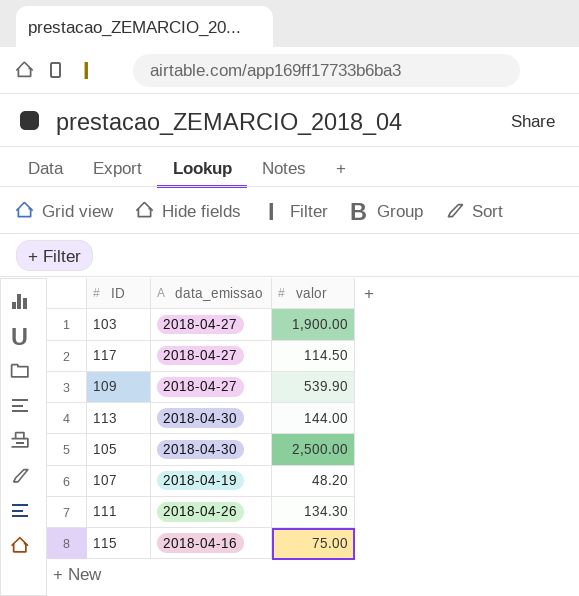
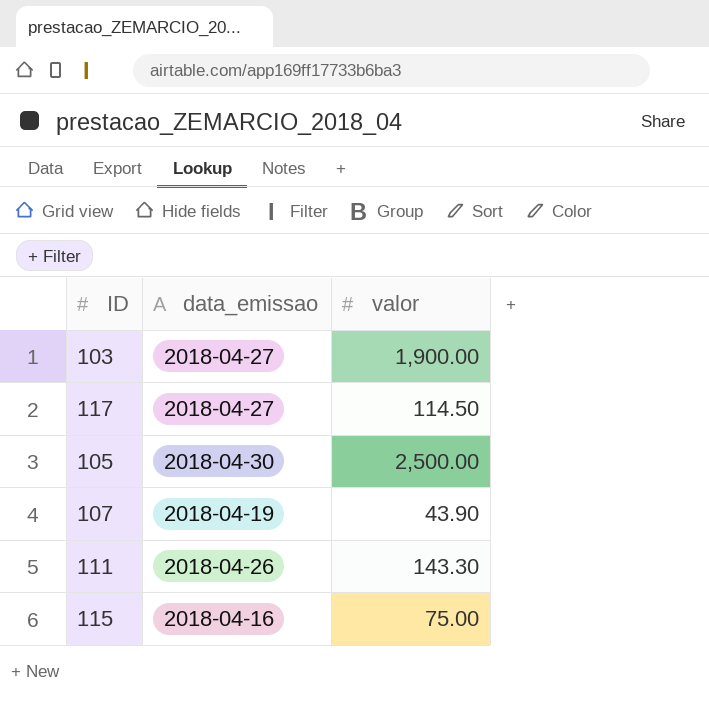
row 109: 2018-04-27 | 539.90 -> none
row 113: 2018-04-30 | 144.00 -> none
107 | valor: 48.20 -> 43.90
111 | valor: 134.30 -> 143.30

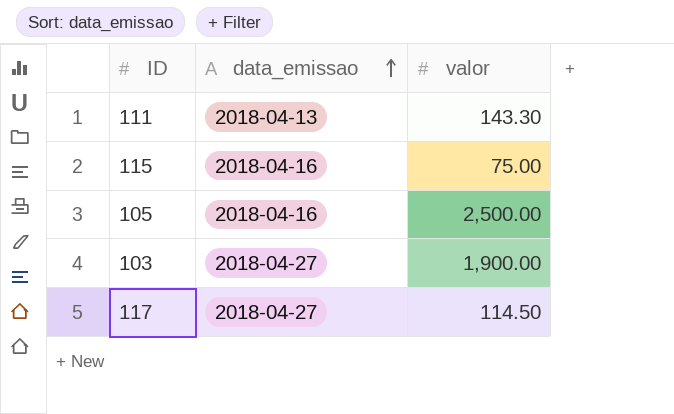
row order: none -> data_emissao ascending
row 107: 2018-04-19 | 43.90 -> none
111 | data_emissao: 2018-04-26 -> 2018-04-13
105 | data_emissao: 2018-04-30 -> 2018-04-16

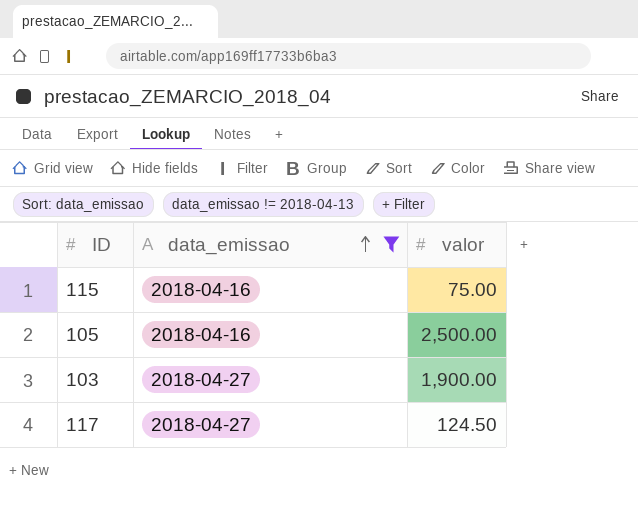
filter: none -> data_emissao != 2018-04-13
117 | valor: 114.50 -> 124.50

